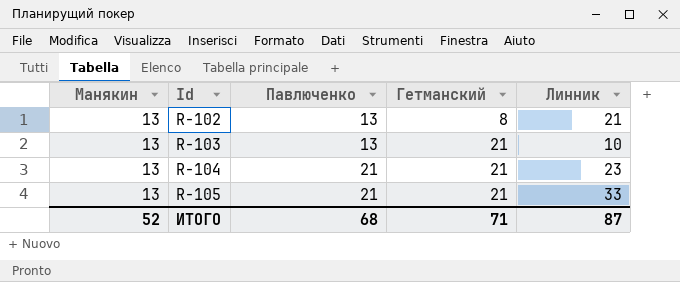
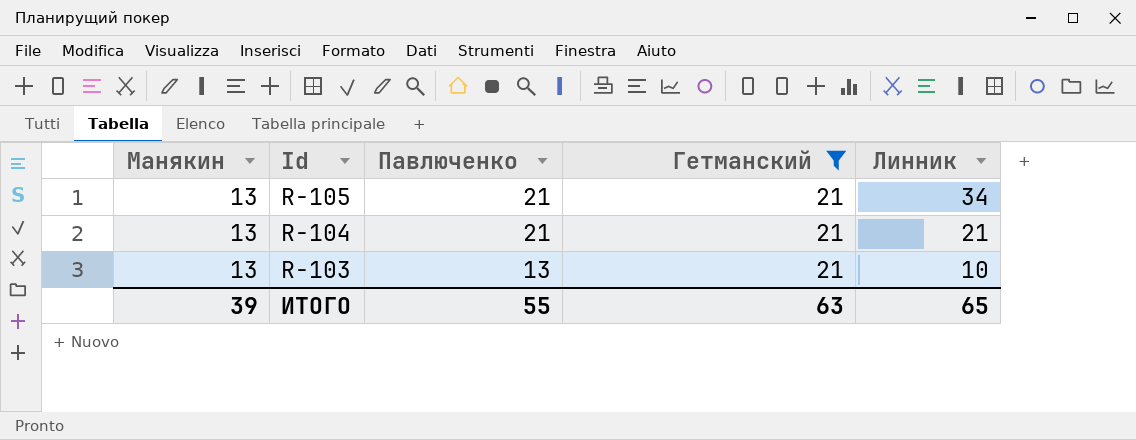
filter: none -> Гетманский = 21
row order: Id ascending -> Id descending
R-105 | Линник: 33 -> 34
R-104 | Линник: 23 -> 21
ИТОГО | Манякин: 52 -> 39
ИТОГО | Павлюченко: 68 -> 55
ИТОГО | Гетманский: 71 -> 63
ИТОГО | Линник: 87 -> 65

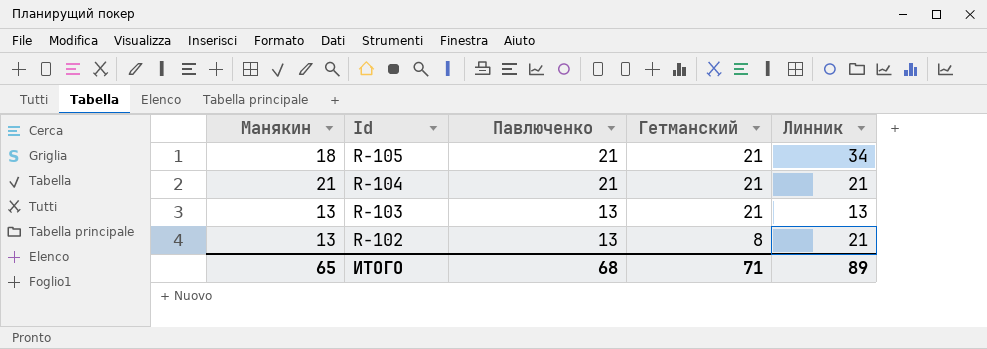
filter: Гетманский = 21 -> none
R-105 | Манякин: 13 -> 18
R-104 | Манякин: 13 -> 21
R-103 | Линник: 10 -> 13
ИТОГО | Манякин: 39 -> 65
ИТОГО | Павлюченко: 55 -> 68
ИТОГО | Гетманский: 63 -> 71
ИТОГО | Линник: 65 -> 89

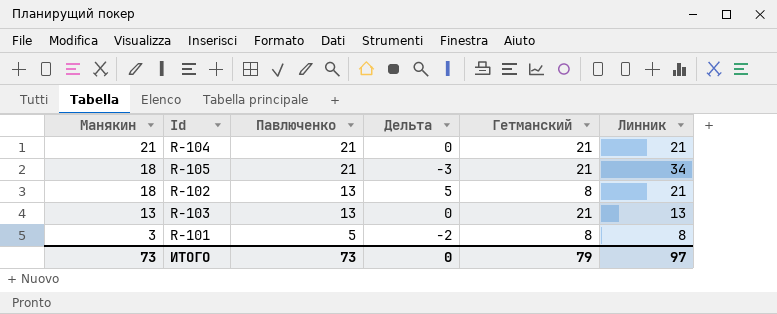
row order: Id descending -> Манякин descending
column Дельта | formula: none -> [Манякин] - [Павлюченко]
R-102 | Манякин: 13 -> 18
row R-101: none -> 3 | 5 | -2 | 8 | 8
ИТОГО | Манякин: 65 -> 73
ИТОГО | Павлюченко: 68 -> 73
ИТОГО | Гетманский: 71 -> 79
ИТОГО | Линник: 89 -> 97

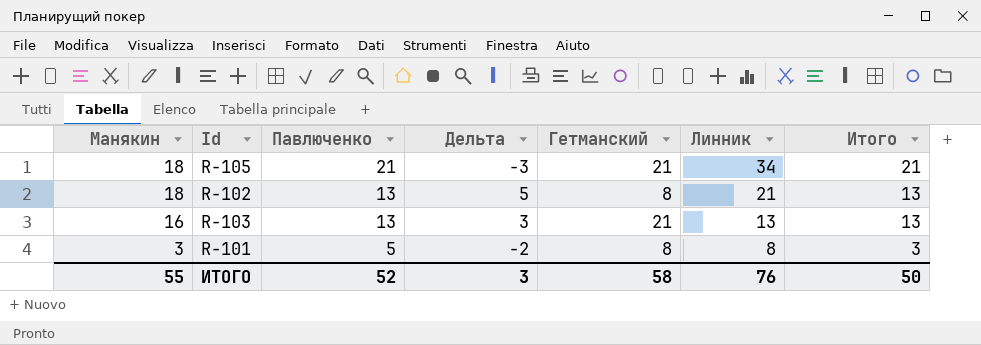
column Итого | position: none -> 7
row R-104: 21 | 21 | 0 | 21 | 21 -> none
R-103 | Манякин: 13 -> 16
R-103 | Дельта: 0 -> 3
ИТОГО | Манякин: 73 -> 55
ИТОГО | Павлюченко: 73 -> 52
ИТОГО | Дельта: 0 -> 3
ИТОГО | Гетманский: 79 -> 58
ИТОГО | Линник: 97 -> 76

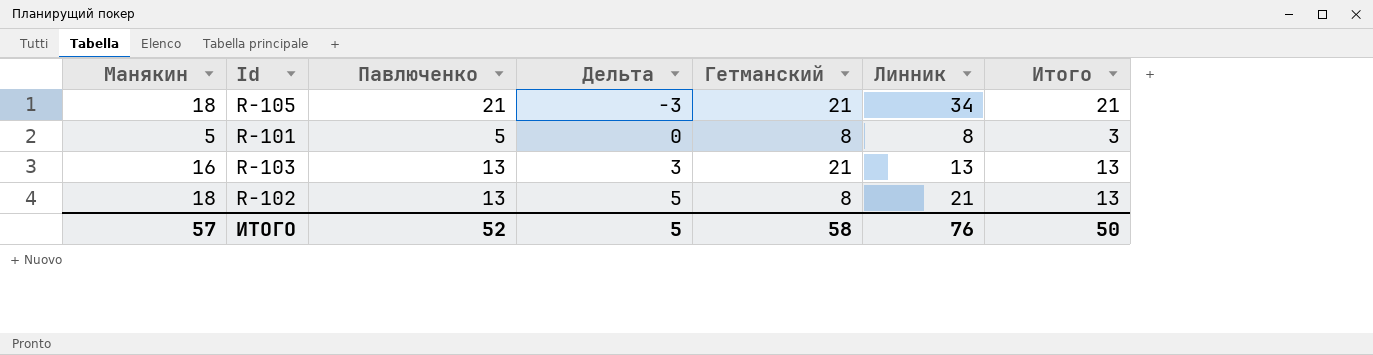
row order: Манякин descending -> Дельта ascending
R-101 | Манякин: 3 -> 5
R-101 | Дельта: -2 -> 0
ИТОГО | Манякин: 55 -> 57
ИТОГО | Дельта: 3 -> 5

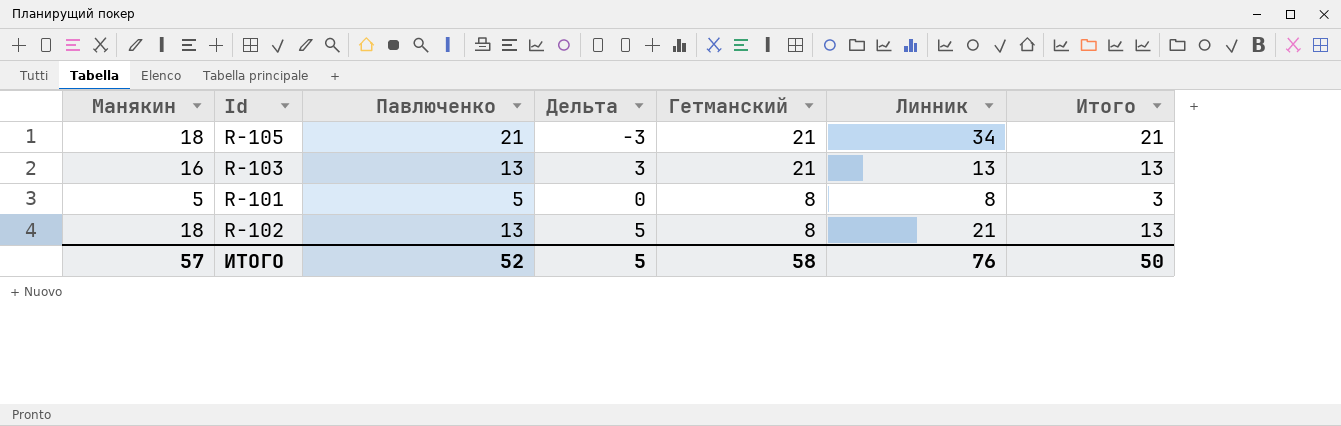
row order: Дельта ascending -> Гетманский descending

